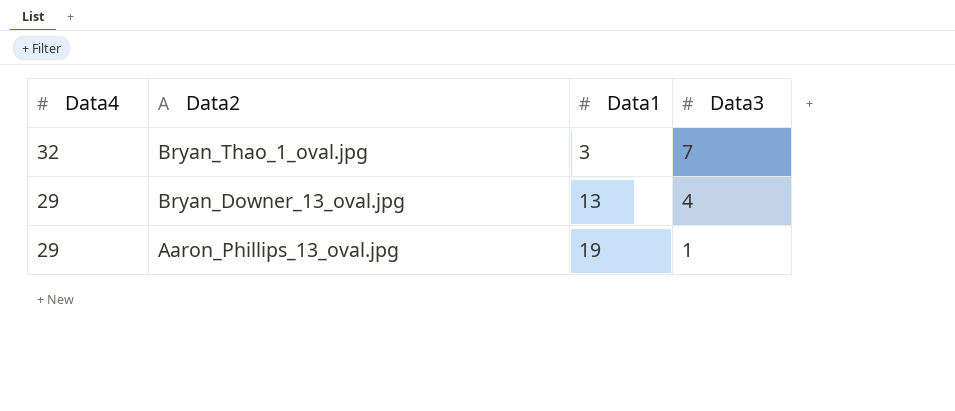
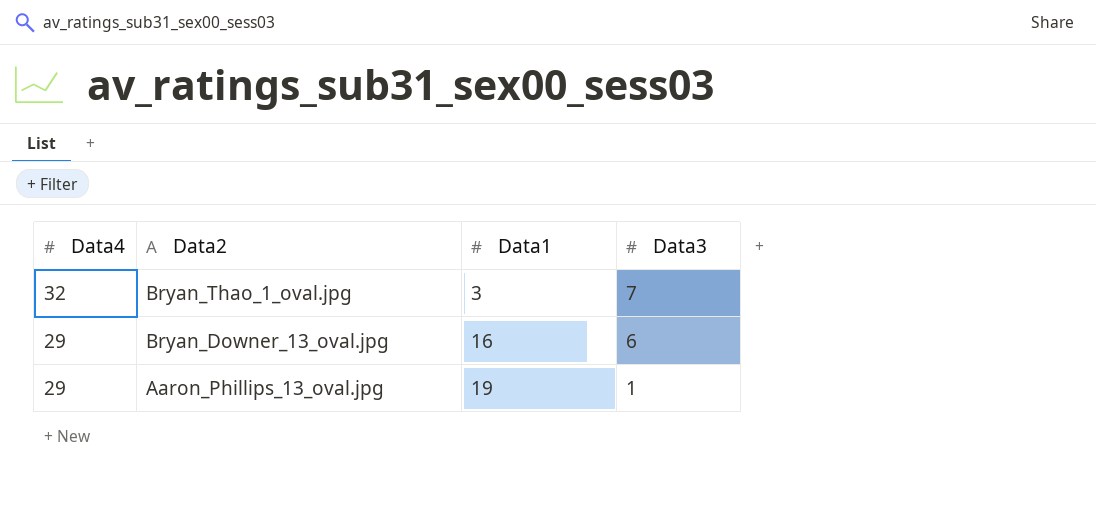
Bryan_Downer_13_oval.jpg | Data1: 13 -> 16
Bryan_Downer_13_oval.jpg | Data3: 4 -> 6

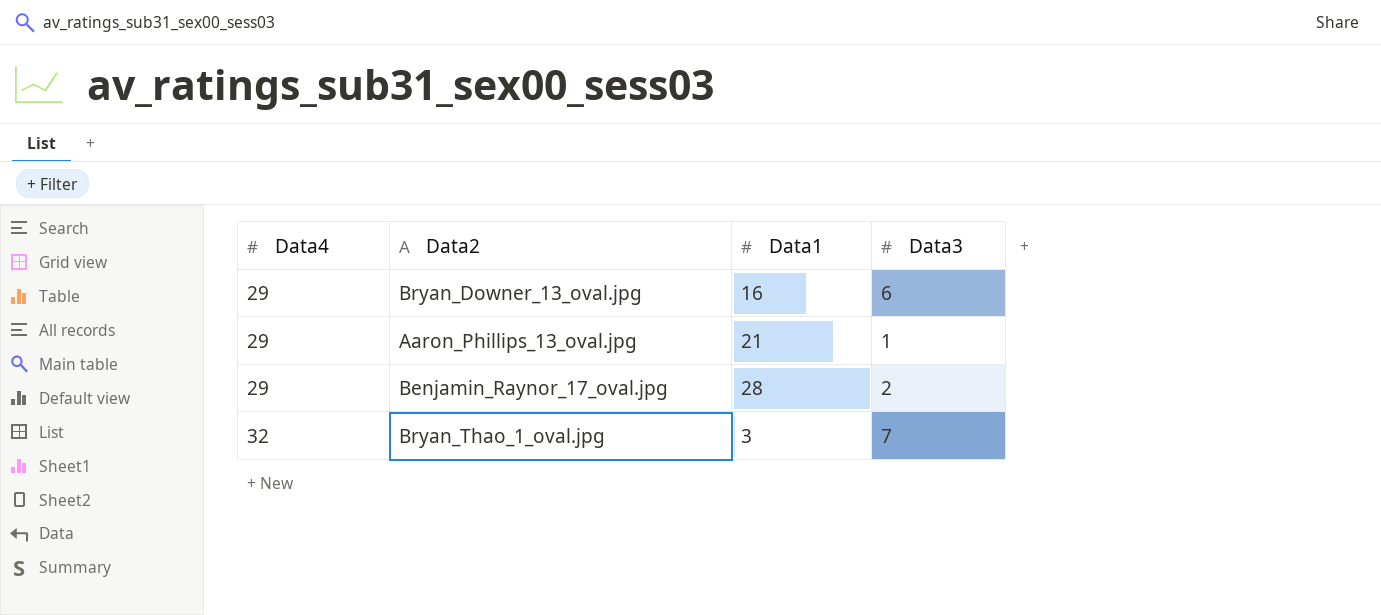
row order: Data4 descending -> Data4 ascending
Aaron_Phillips_13_oval.jpg | Data1: 19 -> 21
row Benjamin_Raynor_17_oval.jpg: none -> 29 | 28 | 2

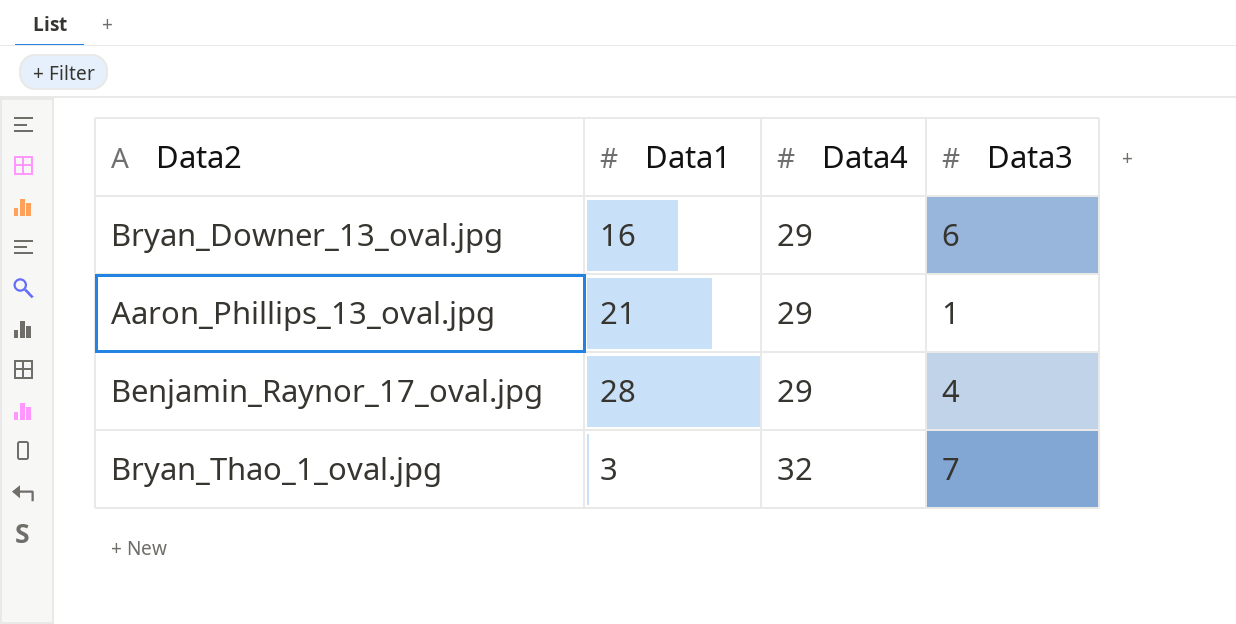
column Data4 | position: 1 -> 3
Benjamin_Raynor_17_oval.jpg | Data3: 2 -> 4

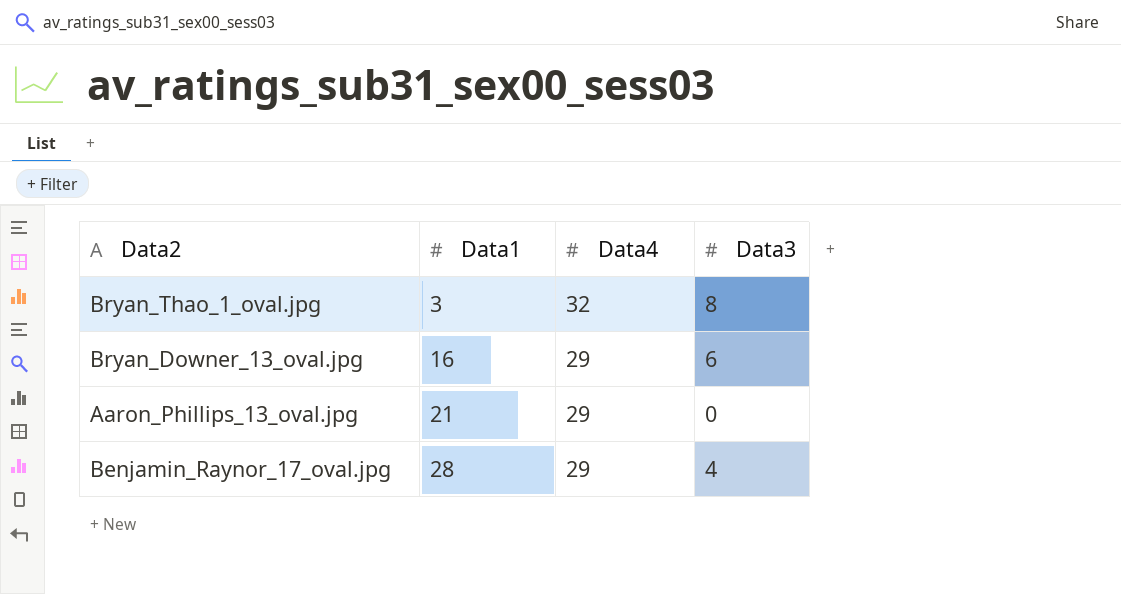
row order: Data4 ascending -> Data1 ascending
Bryan_Thao_1_oval.jpg | Data3: 7 -> 8
Aaron_Phillips_13_oval.jpg | Data3: 1 -> 0

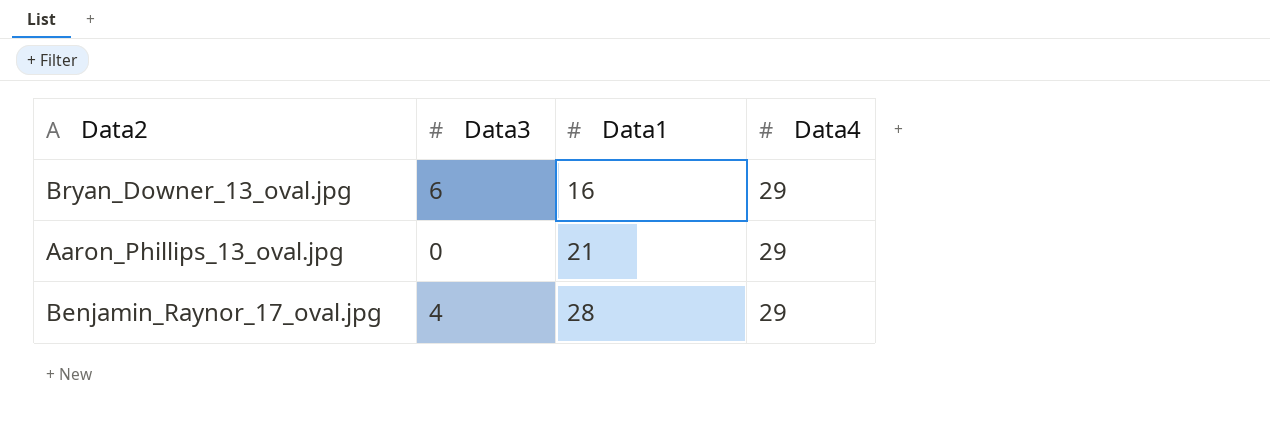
column Data3 | position: 4 -> 2
row Bryan_Thao_1_oval.jpg: 3 | 32 | 8 -> none

